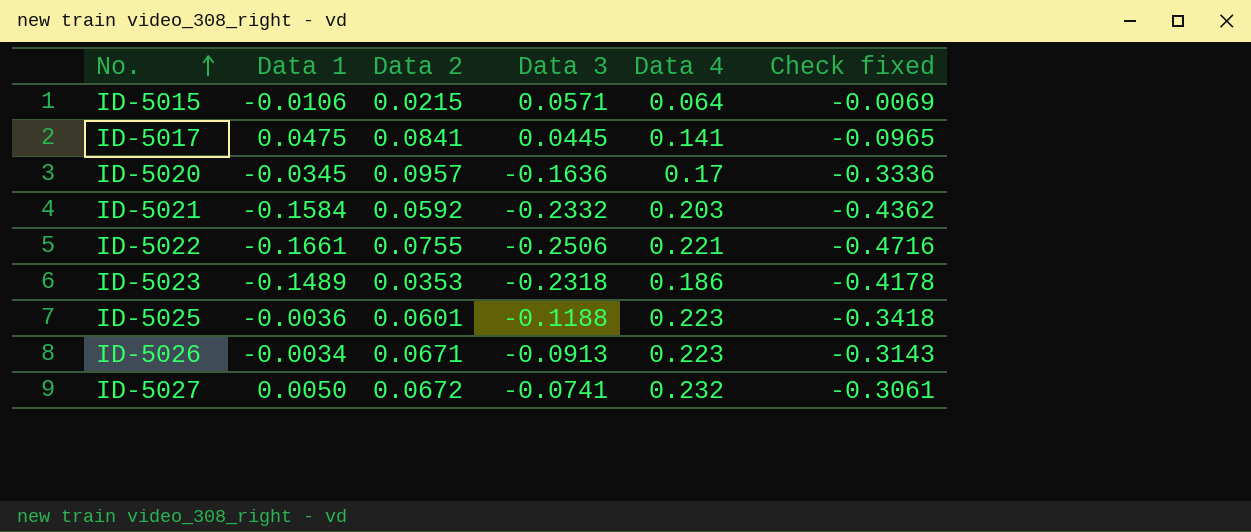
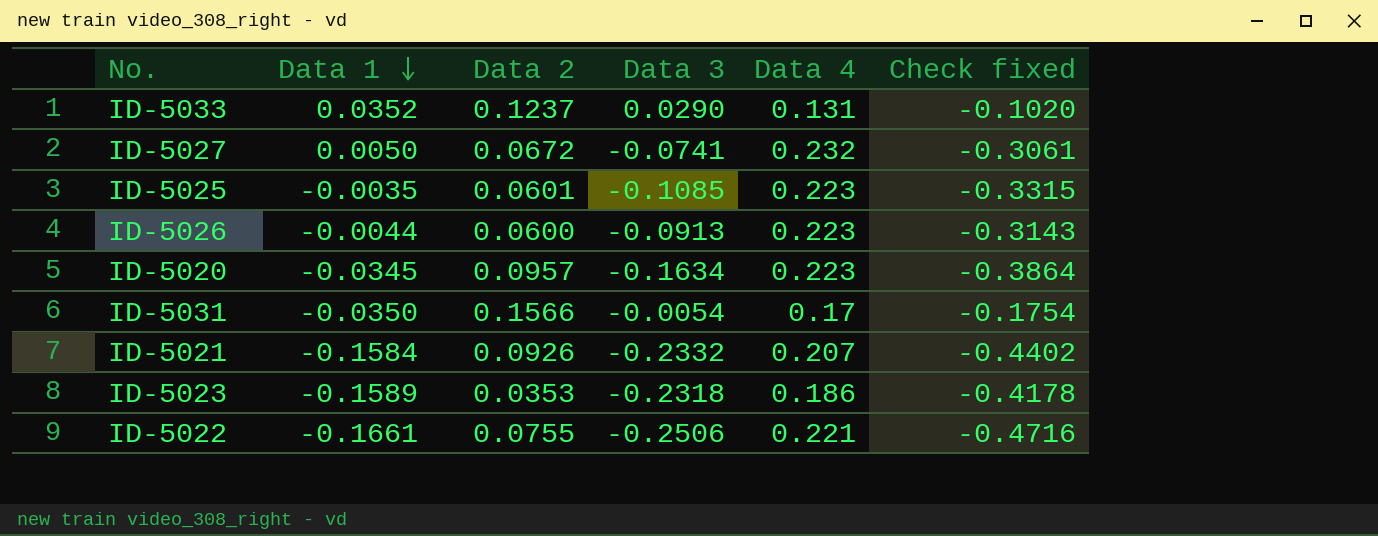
row order: No. ascending -> Data 1 descending
row ID-5015: -0.0106 | 0.0215 | 0.0571 | 0.064 | -0.0069 -> none
row ID-5017: 0.0475 | 0.0841 | 0.0445 | 0.141 | -0.0965 -> none
row ID-5033: none -> 0.0352 | 0.1237 | 0.0290 | 0.131 | -0.1020
ID-5025 | Data 1: -0.0036 -> -0.0035
ID-5025 | Data 3: -0.1188 -> -0.1085
ID-5025 | Check fixed: -0.3418 -> -0.3315
ID-5026 | Data 1: -0.0034 -> -0.0044
ID-5026 | Data 2: 0.0671 -> 0.0600
ID-5020 | Data 3: -0.1636 -> -0.1634
ID-5020 | Data 4: 0.17 -> 0.223
ID-5020 | Check fixed: -0.3336 -> -0.3864
row ID-5031: none -> -0.0350 | 0.1566 | -0.0054 | 0.17 | -0.1754
ID-5021 | Data 2: 0.0592 -> 0.0926
ID-5021 | Data 4: 0.203 -> 0.207
ID-5021 | Check fixed: -0.4362 -> -0.4402
ID-5023 | Data 1: -0.1489 -> -0.1589

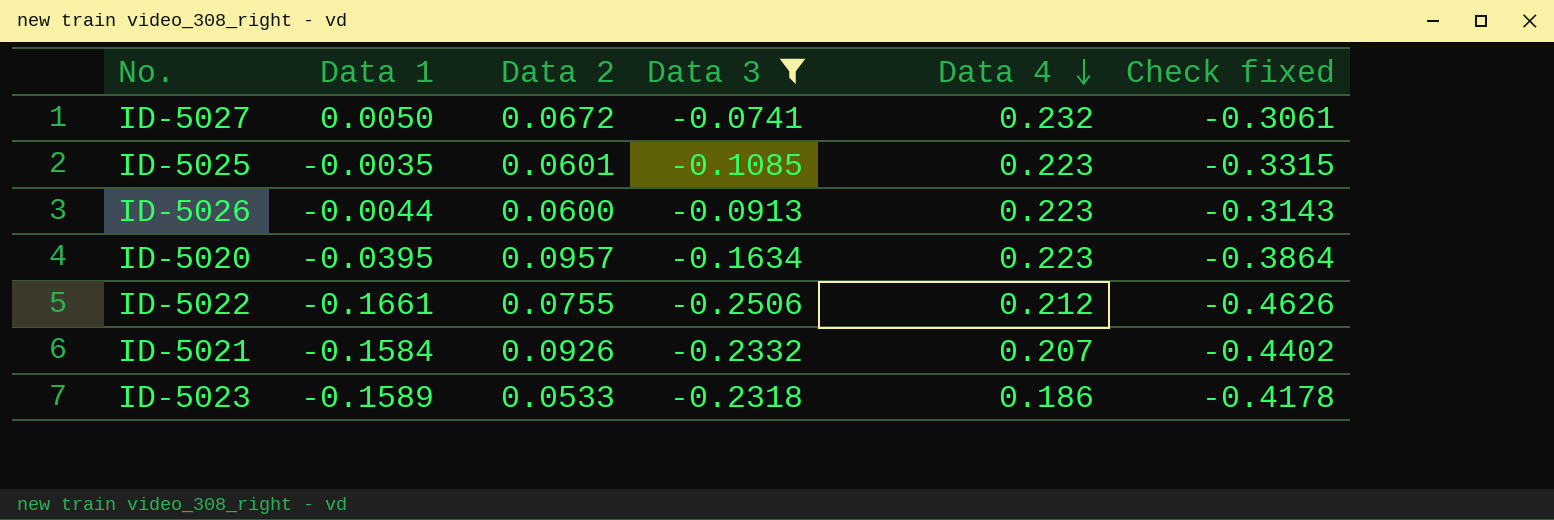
filter: none -> Data 3 <= -0.0741
row order: Data 1 descending -> Data 4 descending
ID-5020 | Data 1: -0.0345 -> -0.0395
ID-5022 | Data 4: 0.221 -> 0.212
ID-5022 | Check fixed: -0.4716 -> -0.4626
ID-5023 | Data 2: 0.0353 -> 0.0533

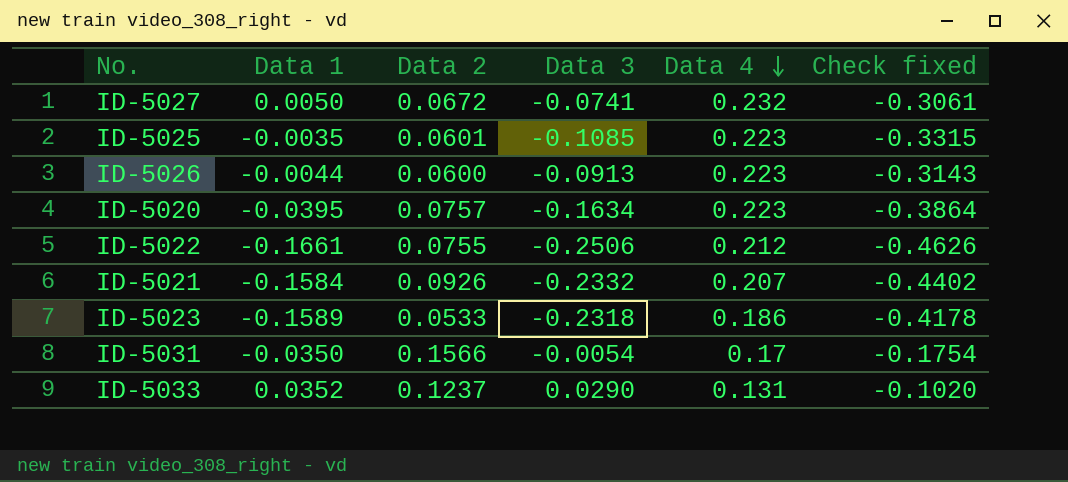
filter: Data 3 <= -0.0741 -> none
ID-5020 | Data 2: 0.0957 -> 0.0757

